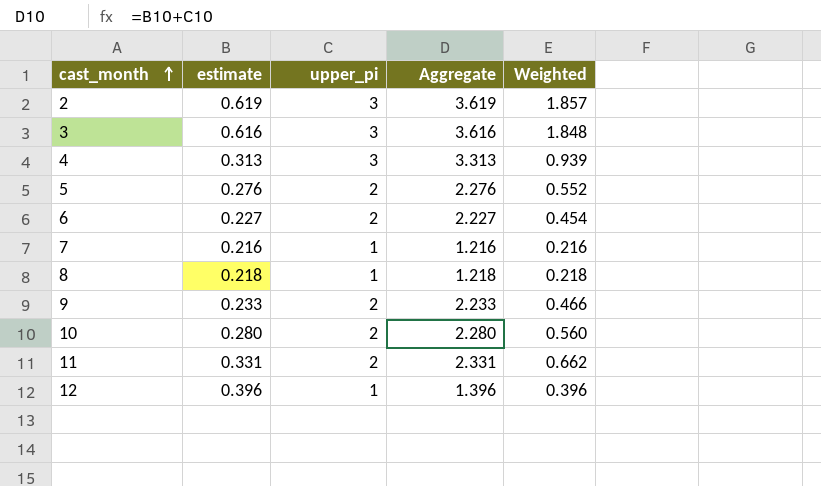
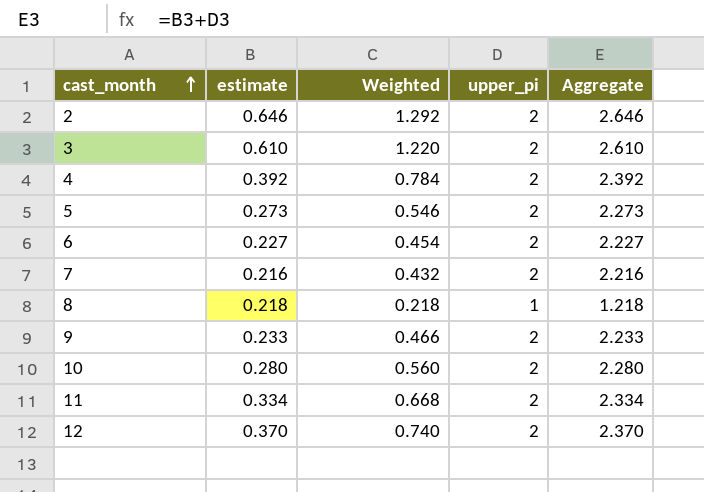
column Weighted | position: 5 -> 3
2 | estimate: 0.619 -> 0.646
2 | Weighted: 1.857 -> 1.292
2 | upper_pi: 3 -> 2
2 | Aggregate: 3.619 -> 2.646
3 | estimate: 0.616 -> 0.610
3 | Weighted: 1.848 -> 1.220
3 | upper_pi: 3 -> 2
3 | Aggregate: 3.616 -> 2.610
4 | estimate: 0.313 -> 0.392
4 | Weighted: 0.939 -> 0.784
4 | upper_pi: 3 -> 2
4 | Aggregate: 3.313 -> 2.392
5 | estimate: 0.276 -> 0.273
5 | Weighted: 0.552 -> 0.546
5 | Aggregate: 2.276 -> 2.273
7 | Weighted: 0.216 -> 0.432
7 | upper_pi: 1 -> 2
7 | Aggregate: 1.216 -> 2.216
11 | estimate: 0.331 -> 0.334
11 | Weighted: 0.662 -> 0.668
11 | Aggregate: 2.331 -> 2.334
12 | estimate: 0.396 -> 0.370
12 | Weighted: 0.396 -> 0.740
12 | upper_pi: 1 -> 2
12 | Aggregate: 1.396 -> 2.370

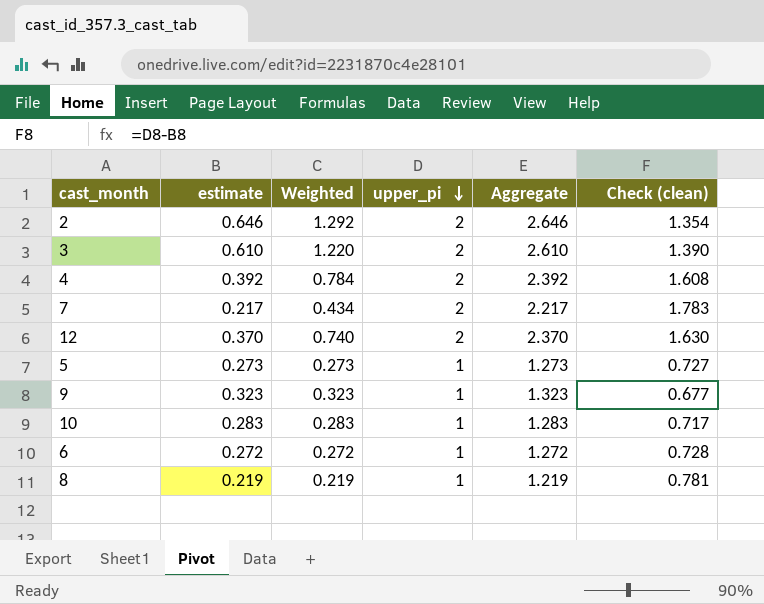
row order: cast_month ascending -> upper_pi descending
column Check (clean) | formula: none -> [upper_pi] - [estimate]
row 11: 0.334 | 0.668 | 2 | 2.334 -> none
7 | estimate: 0.216 -> 0.217
7 | Weighted: 0.432 -> 0.434
7 | Aggregate: 2.216 -> 2.217
5 | Weighted: 0.546 -> 0.273
5 | upper_pi: 2 -> 1
5 | Aggregate: 2.273 -> 1.273
9 | estimate: 0.233 -> 0.323
9 | Weighted: 0.466 -> 0.323
9 | upper_pi: 2 -> 1
9 | Aggregate: 2.233 -> 1.323
10 | estimate: 0.280 -> 0.283
10 | Weighted: 0.560 -> 0.283
10 | upper_pi: 2 -> 1
10 | Aggregate: 2.280 -> 1.283
6 | estimate: 0.227 -> 0.272
6 | Weighted: 0.454 -> 0.272
6 | upper_pi: 2 -> 1
6 | Aggregate: 2.227 -> 1.272
8 | estimate: 0.218 -> 0.219
8 | Weighted: 0.218 -> 0.219
8 | Aggregate: 1.218 -> 1.219

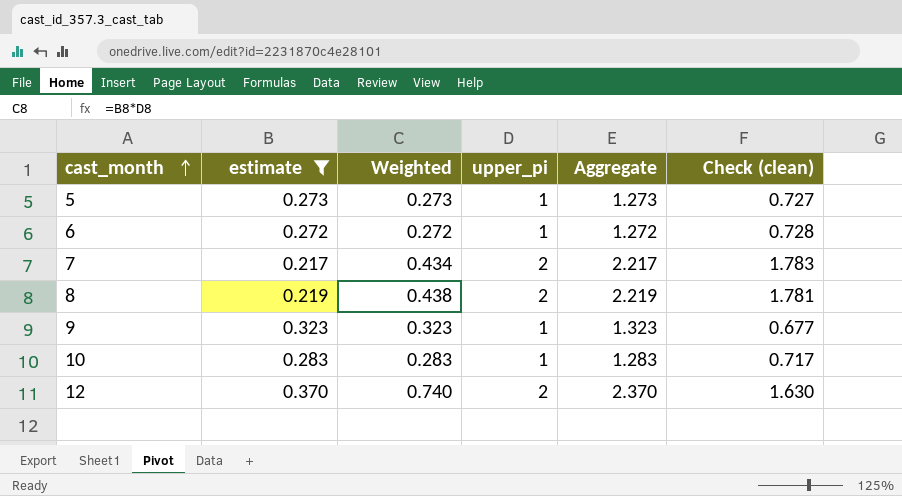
filter: none -> estimate <= 0.370
row order: upper_pi descending -> cast_month ascending
8 | Weighted: 0.219 -> 0.438
8 | upper_pi: 1 -> 2
8 | Aggregate: 1.219 -> 2.219
8 | Check (clean): 0.781 -> 1.781

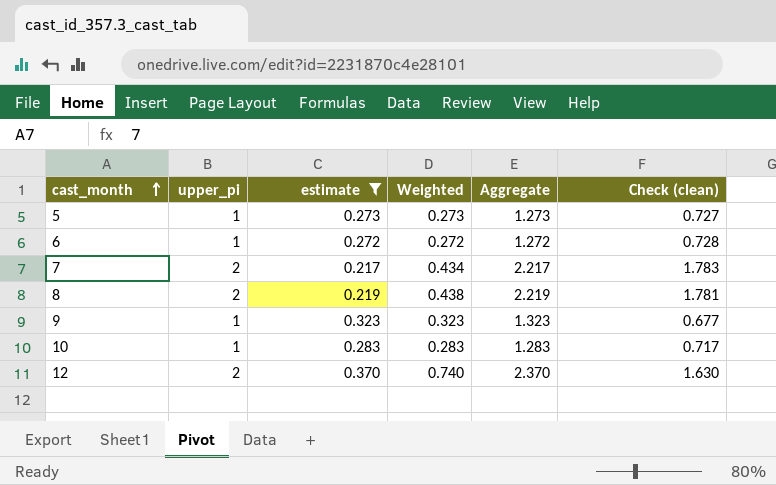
column upper_pi | position: 4 -> 2

